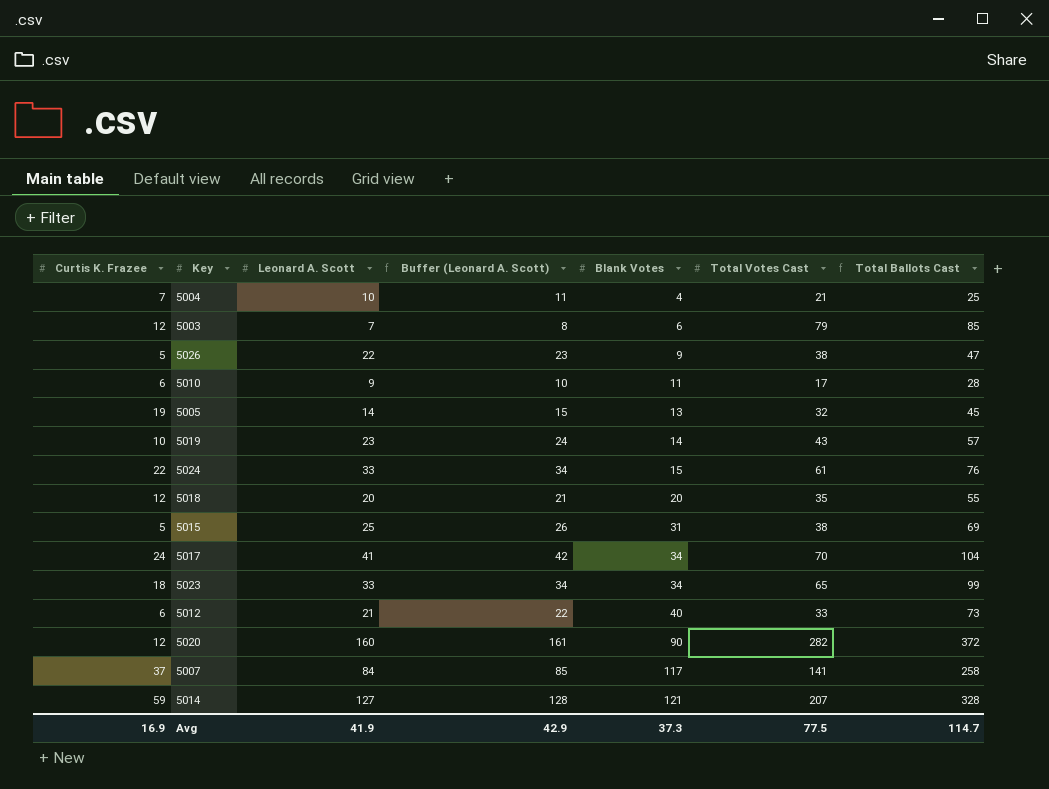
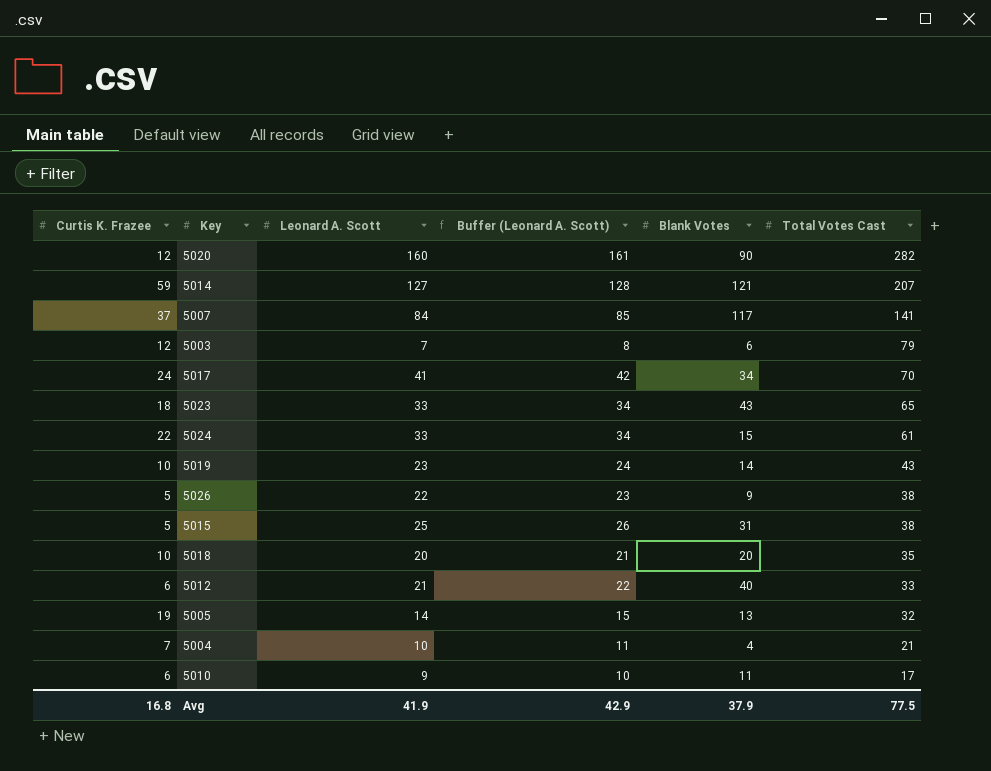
row order: Blank Votes ascending -> Total Votes Cast descending
column Total Ballots Cast | formula: [Blank Votes] + [Total Votes Cast] -> none
5023 | Blank Votes: 34 -> 43
5018 | Curtis K. Frazee: 12 -> 10
Avg | Curtis K. Frazee: 16.9 -> 16.8
Avg | Blank Votes: 37.3 -> 37.9

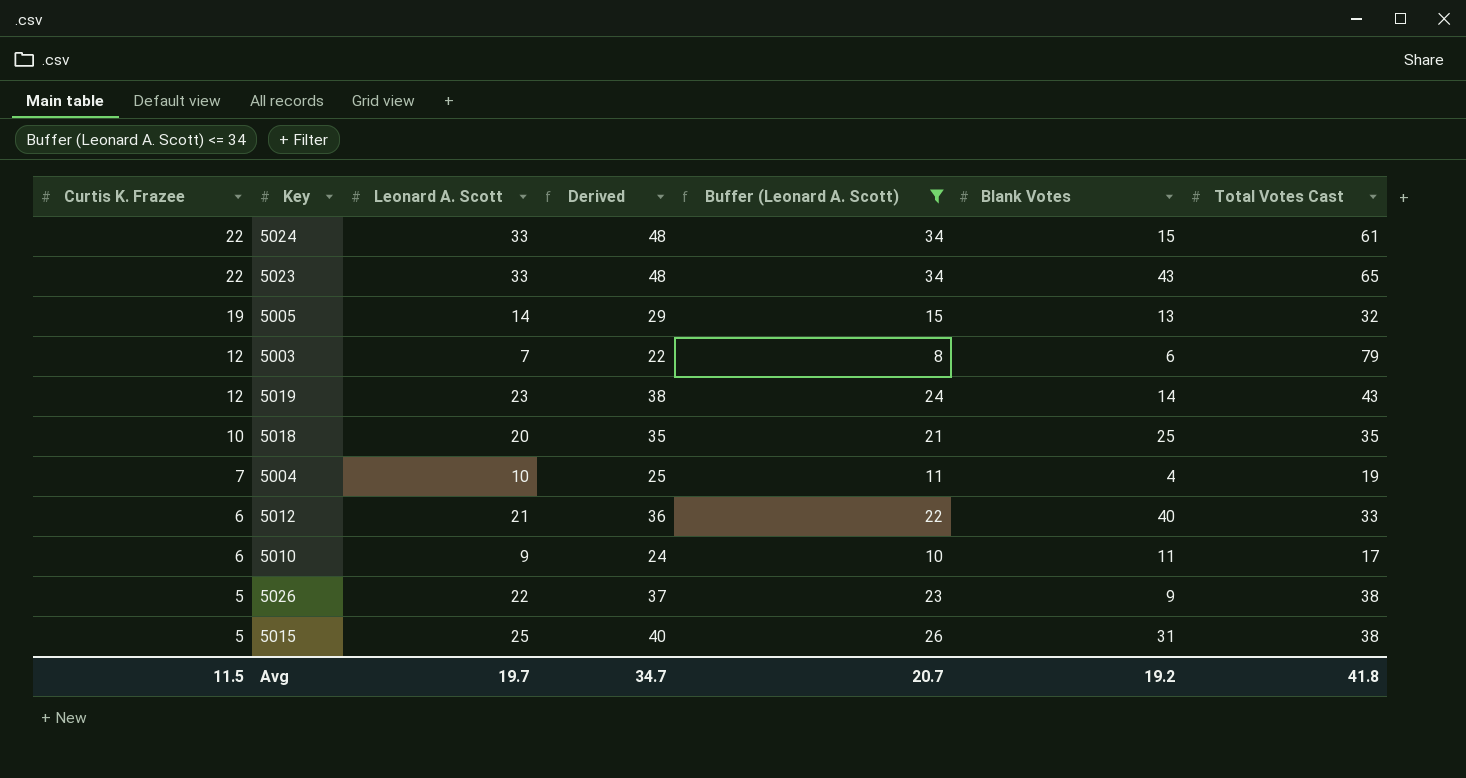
filter: none -> Buffer (Leonard A. Scott) <= 34
row order: Total Votes Cast descending -> Curtis K. Frazee descending
column Derived | formula: none -> [Leonard A. Scott] + 15
5023 | Curtis K. Frazee: 18 -> 22
5019 | Curtis K. Frazee: 10 -> 12
5018 | Blank Votes: 20 -> 25
5004 | Total Votes Cast: 21 -> 19
Avg | Curtis K. Frazee: 16.8 -> 11.5
Avg | Leonard A. Scott: 41.9 -> 19.7
Avg | Buffer (Leonard A. Scott): 42.9 -> 20.7
Avg | Blank Votes: 37.9 -> 19.2
Avg | Total Votes Cast: 77.5 -> 41.8

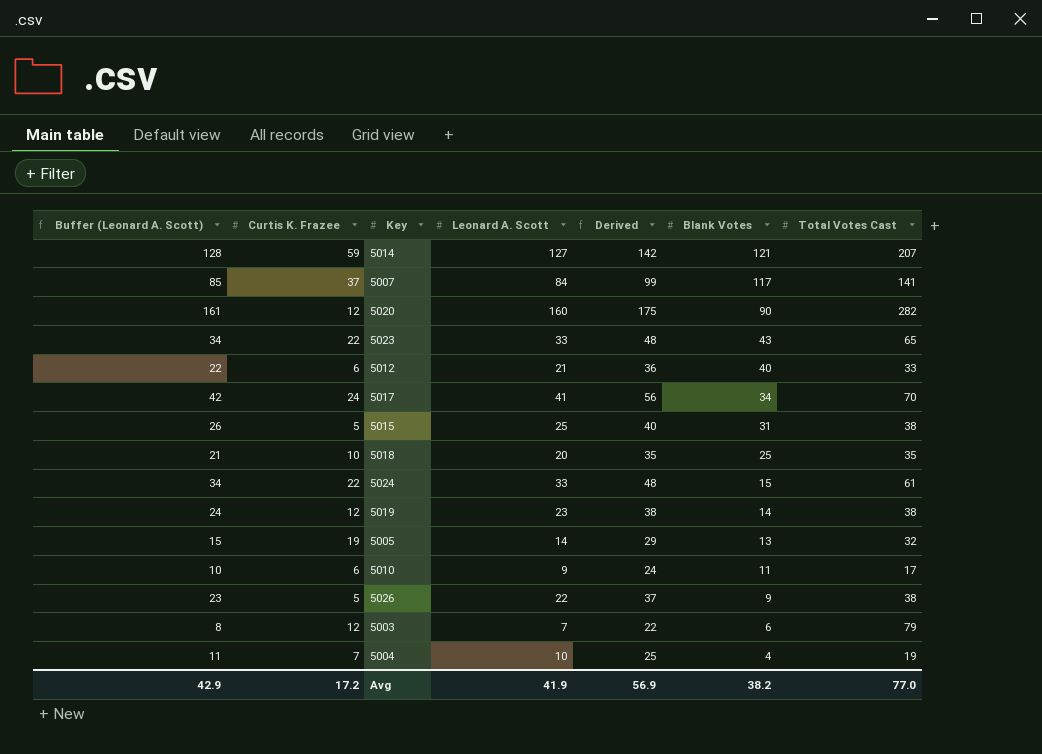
filter: Buffer (Leonard A. Scott) <= 34 -> none
row order: Curtis K. Frazee descending -> Blank Votes descending
column Buffer (Leonard A. Scott) | position: 5 -> 1
5019 | Total Votes Cast: 43 -> 38
Avg | Buffer (Leonard A. Scott): 20.7 -> 42.9
Avg | Curtis K. Frazee: 11.5 -> 17.2
Avg | Leonard A. Scott: 19.7 -> 41.9
Avg | Derived: 34.7 -> 56.9
Avg | Blank Votes: 19.2 -> 38.2
Avg | Total Votes Cast: 41.8 -> 77.0

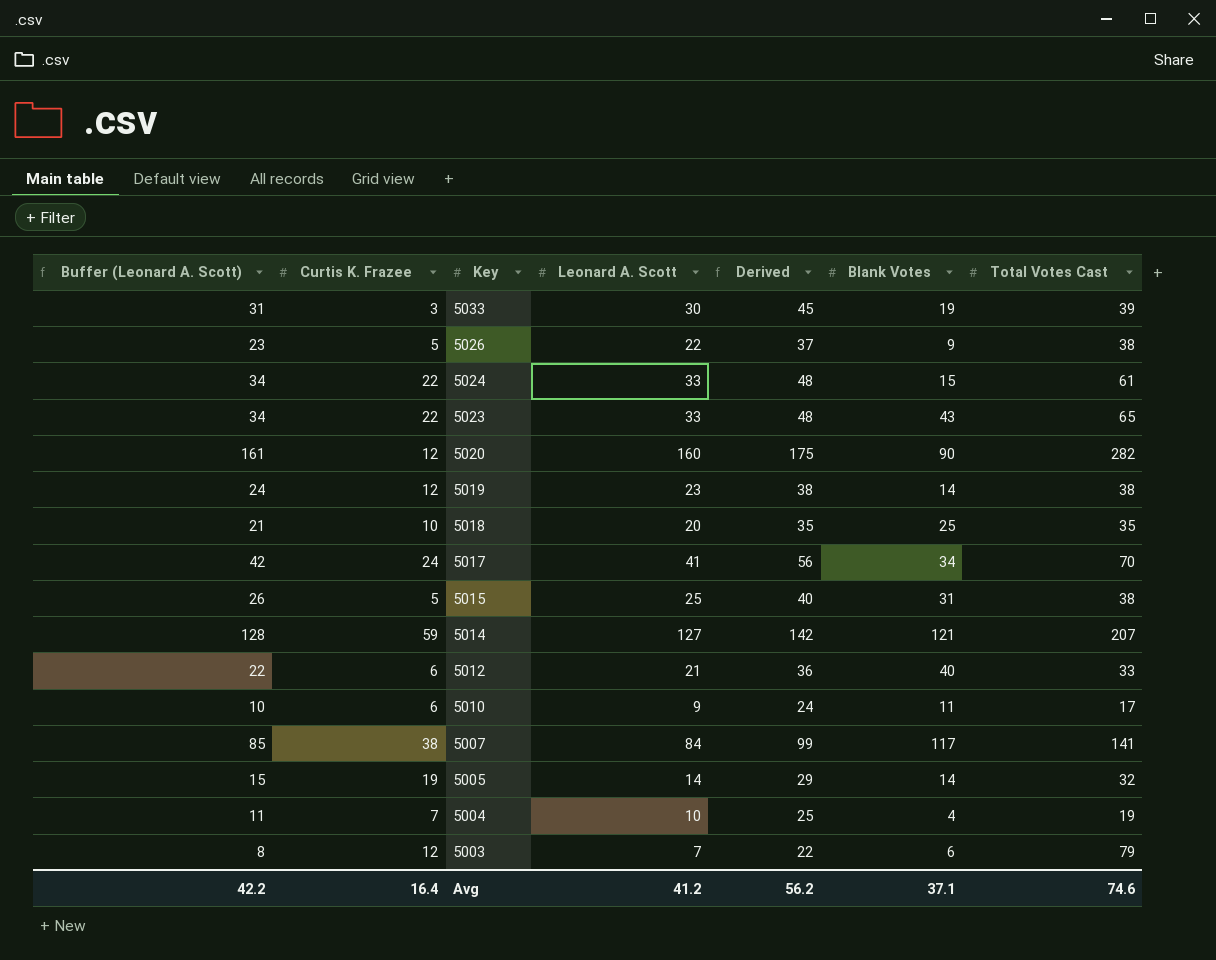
row order: Blank Votes descending -> Key descending
row 5033: none -> 31 | 3 | 30 | 45 | 19 | 39
5007 | Curtis K. Frazee: 37 -> 38
5005 | Blank Votes: 13 -> 14
Avg | Buffer (Leonard A. Scott): 42.9 -> 42.2
Avg | Curtis K. Frazee: 17.2 -> 16.4
Avg | Leonard A. Scott: 41.9 -> 41.2
Avg | Derived: 56.9 -> 56.2
Avg | Blank Votes: 38.2 -> 37.1
Avg | Total Votes Cast: 77.0 -> 74.6

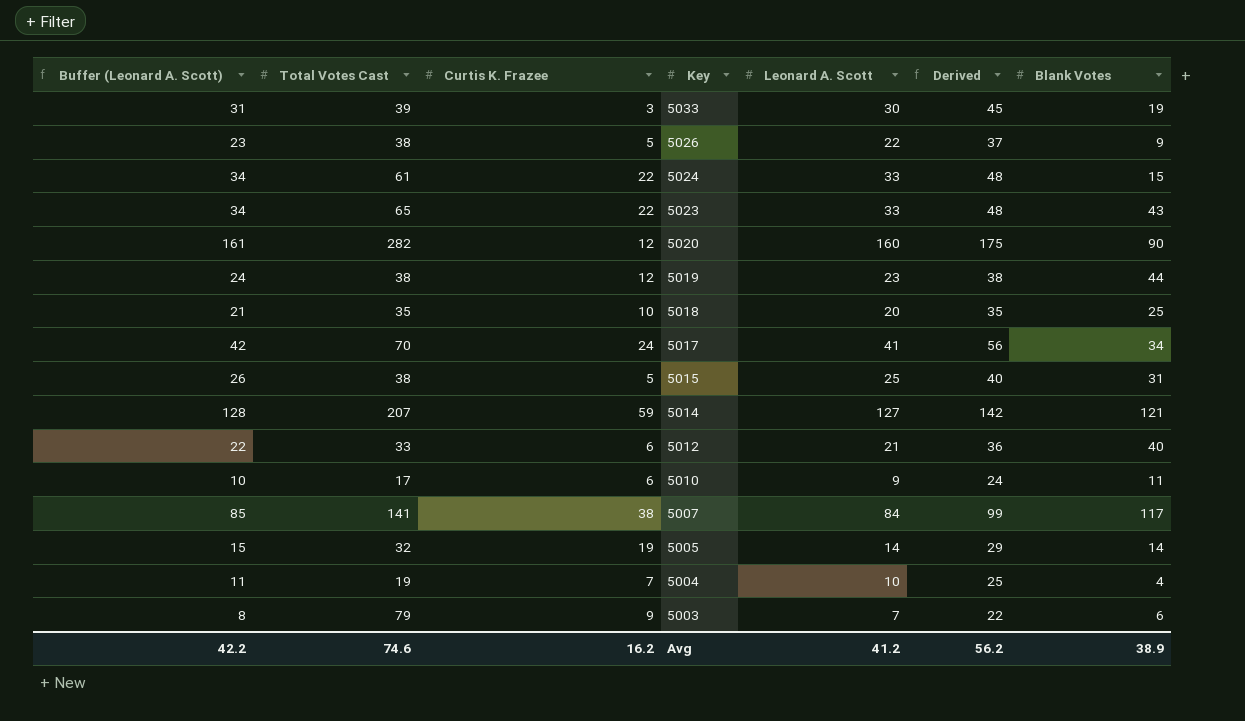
column Total Votes Cast | position: 7 -> 2
5019 | Blank Votes: 14 -> 44
5003 | Curtis K. Frazee: 12 -> 9
Avg | Curtis K. Frazee: 16.4 -> 16.2
Avg | Blank Votes: 37.1 -> 38.9

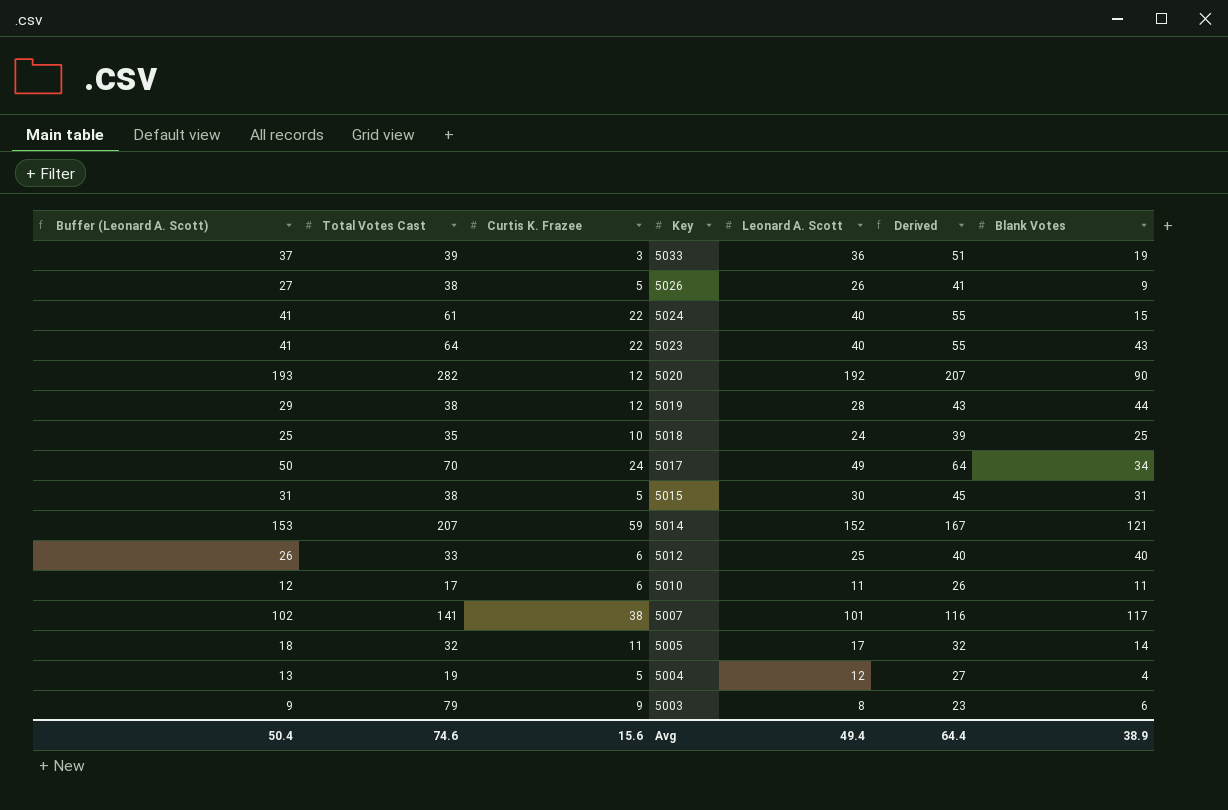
5033 | Buffer (Leonard A. Scott): 31 -> 37
5033 | Leonard A. Scott: 30 -> 36
5033 | Derived: 45 -> 51
5026 | Buffer (Leonard A. Scott): 23 -> 27
5026 | Leonard A. Scott: 22 -> 26
5026 | Derived: 37 -> 41
5024 | Buffer (Leonard A. Scott): 34 -> 41
5024 | Leonard A. Scott: 33 -> 40
5024 | Derived: 48 -> 55
5023 | Buffer (Leonard A. Scott): 34 -> 41
5023 | Total Votes Cast: 65 -> 64
5023 | Leonard A. Scott: 33 -> 40
5023 | Derived: 48 -> 55
5020 | Buffer (Leonard A. Scott): 161 -> 193
5020 | Leonard A. Scott: 160 -> 192
5020 | Derived: 175 -> 207
5019 | Buffer (Leonard A. Scott): 24 -> 29
5019 | Leonard A. Scott: 23 -> 28
5019 | Derived: 38 -> 43
5018 | Buffer (Leonard A. Scott): 21 -> 25
5018 | Leonard A. Scott: 20 -> 24
5018 | Derived: 35 -> 39
5017 | Buffer (Leonard A. Scott): 42 -> 50
5017 | Leonard A. Scott: 41 -> 49
5017 | Derived: 56 -> 64
5015 | Buffer (Leonard A. Scott): 26 -> 31
5015 | Leonard A. Scott: 25 -> 30
5015 | Derived: 40 -> 45
5014 | Buffer (Leonard A. Scott): 128 -> 153
5014 | Leonard A. Scott: 127 -> 152
5014 | Derived: 142 -> 167
5012 | Buffer (Leonard A. Scott): 22 -> 26
5012 | Leonard A. Scott: 21 -> 25
5012 | Derived: 36 -> 40
5010 | Buffer (Leonard A. Scott): 10 -> 12
5010 | Leonard A. Scott: 9 -> 11
5010 | Derived: 24 -> 26
5007 | Buffer (Leonard A. Scott): 85 -> 102
5007 | Leonard A. Scott: 84 -> 101
5007 | Derived: 99 -> 116
5005 | Buffer (Leonard A. Scott): 15 -> 18
5005 | Curtis K. Frazee: 19 -> 11
5005 | Leonard A. Scott: 14 -> 17
5005 | Derived: 29 -> 32
5004 | Buffer (Leonard A. Scott): 11 -> 13
5004 | Curtis K. Frazee: 7 -> 5
5004 | Leonard A. Scott: 10 -> 12
5004 | Derived: 25 -> 27
5003 | Buffer (Leonard A. Scott): 8 -> 9
5003 | Leonard A. Scott: 7 -> 8
5003 | Derived: 22 -> 23
Avg | Buffer (Leonard A. Scott): 42.2 -> 50.4
Avg | Curtis K. Frazee: 16.2 -> 15.6
Avg | Leonard A. Scott: 41.2 -> 49.4
Avg | Derived: 56.2 -> 64.4

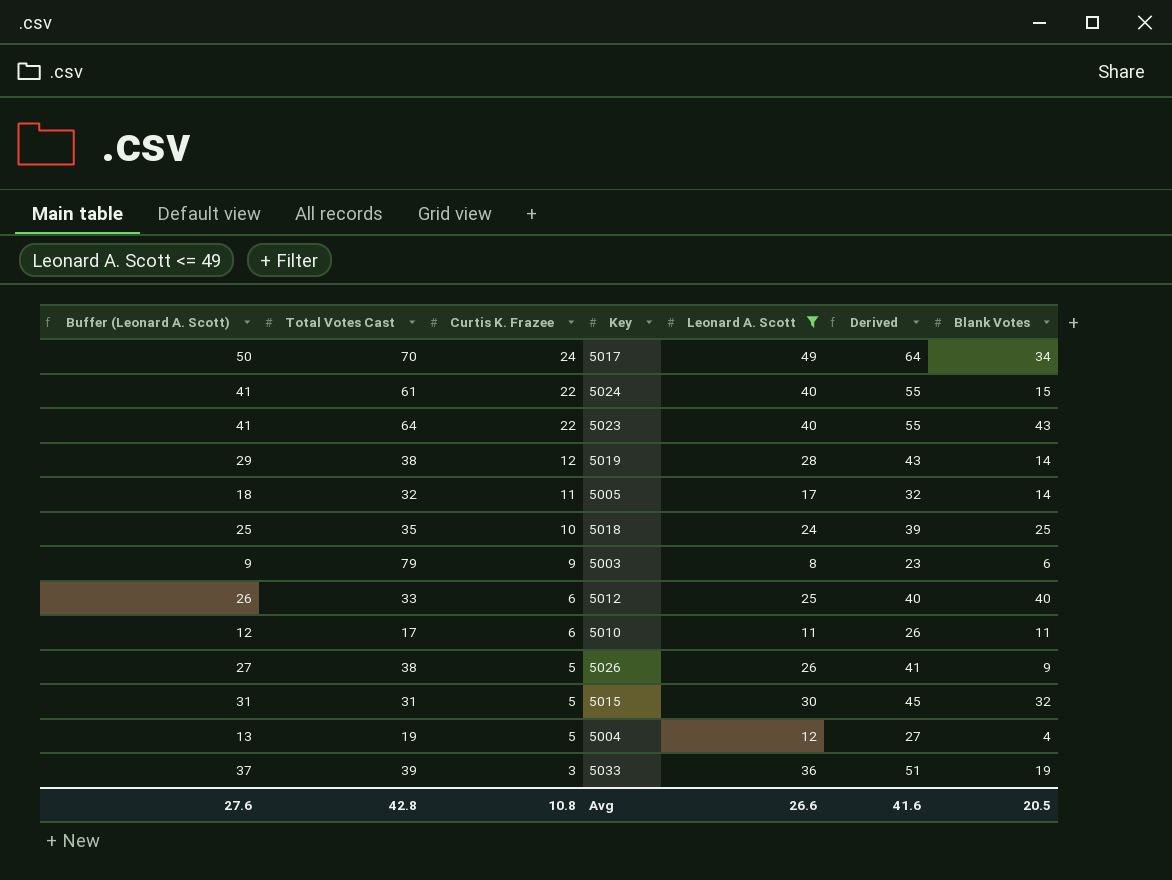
filter: none -> Leonard A. Scott <= 49
row order: Key descending -> Curtis K. Frazee descending
5019 | Blank Votes: 44 -> 14
5015 | Total Votes Cast: 38 -> 31
5015 | Blank Votes: 31 -> 32
Avg | Buffer (Leonard A. Scott): 50.4 -> 27.6
Avg | Total Votes Cast: 74.6 -> 42.8
Avg | Curtis K. Frazee: 15.6 -> 10.8
Avg | Leonard A. Scott: 49.4 -> 26.6
Avg | Derived: 64.4 -> 41.6
Avg | Blank Votes: 38.9 -> 20.5

